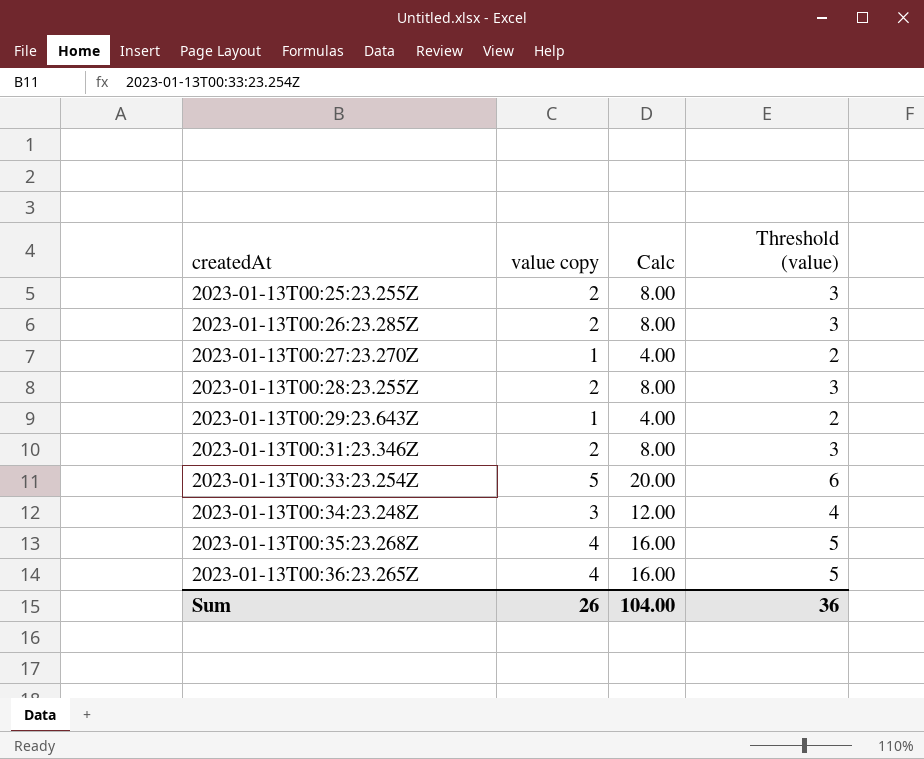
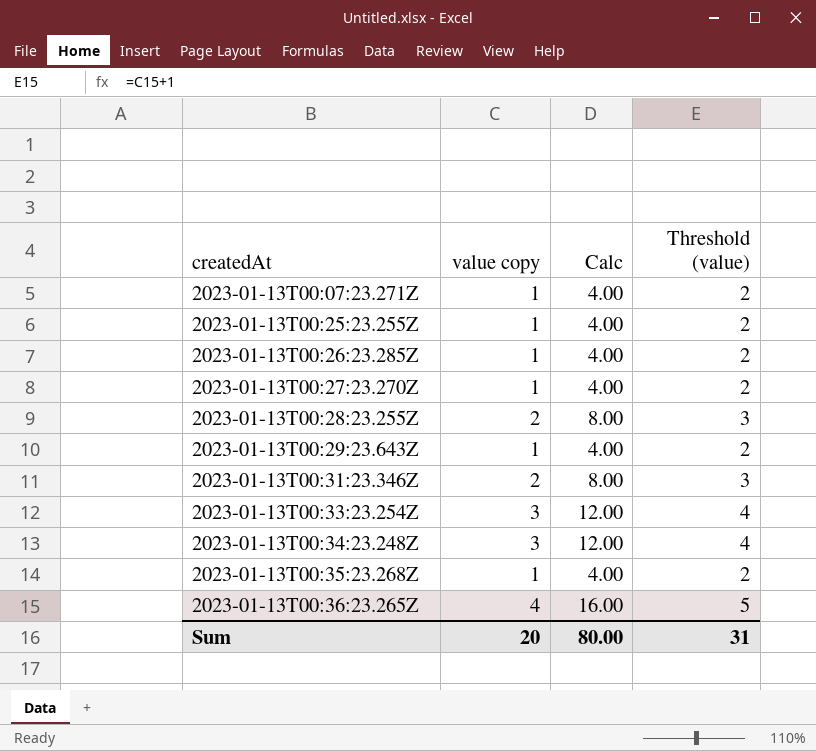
row 2023-01-13T00:07:23.271Z: none -> 1 | 4.00 | 2
2023-01-13T00:25:23.255Z | value copy: 2 -> 1
2023-01-13T00:25:23.255Z | Calc: 8.00 -> 4.00
2023-01-13T00:25:23.255Z | Threshold (value): 3 -> 2
2023-01-13T00:26:23.285Z | value copy: 2 -> 1
2023-01-13T00:26:23.285Z | Calc: 8.00 -> 4.00
2023-01-13T00:26:23.285Z | Threshold (value): 3 -> 2
2023-01-13T00:33:23.254Z | value copy: 5 -> 3
2023-01-13T00:33:23.254Z | Calc: 20.00 -> 12.00
2023-01-13T00:33:23.254Z | Threshold (value): 6 -> 4
2023-01-13T00:35:23.268Z | value copy: 4 -> 1
2023-01-13T00:35:23.268Z | Calc: 16.00 -> 4.00
2023-01-13T00:35:23.268Z | Threshold (value): 5 -> 2
Sum | value copy: 26 -> 20
Sum | Calc: 104.00 -> 80.00
Sum | Threshold (value): 36 -> 31

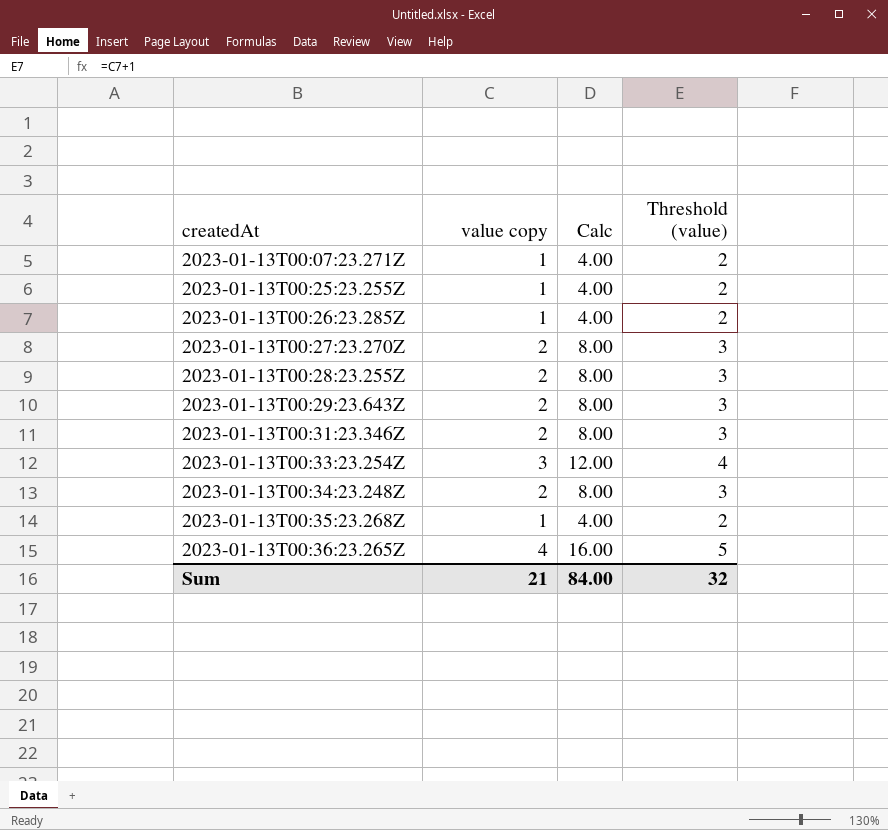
2023-01-13T00:27:23.270Z | value copy: 1 -> 2
2023-01-13T00:27:23.270Z | Calc: 4.00 -> 8.00
2023-01-13T00:27:23.270Z | Threshold (value): 2 -> 3
2023-01-13T00:29:23.643Z | value copy: 1 -> 2
2023-01-13T00:29:23.643Z | Calc: 4.00 -> 8.00
2023-01-13T00:29:23.643Z | Threshold (value): 2 -> 3
2023-01-13T00:34:23.248Z | value copy: 3 -> 2
2023-01-13T00:34:23.248Z | Calc: 12.00 -> 8.00
2023-01-13T00:34:23.248Z | Threshold (value): 4 -> 3
Sum | value copy: 20 -> 21
Sum | Calc: 80.00 -> 84.00
Sum | Threshold (value): 31 -> 32

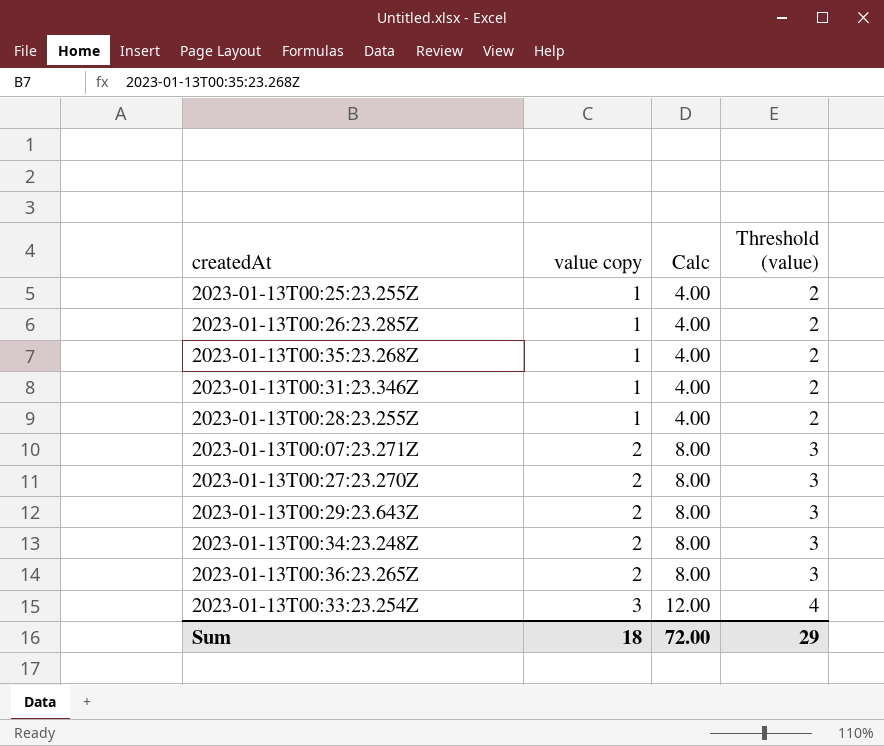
row order: createdAt ascending -> value copy ascending
2023-01-13T00:31:23.346Z | value copy: 2 -> 1
2023-01-13T00:31:23.346Z | Calc: 8.00 -> 4.00
2023-01-13T00:31:23.346Z | Threshold (value): 3 -> 2
2023-01-13T00:28:23.255Z | value copy: 2 -> 1
2023-01-13T00:28:23.255Z | Calc: 8.00 -> 4.00
2023-01-13T00:28:23.255Z | Threshold (value): 3 -> 2
2023-01-13T00:07:23.271Z | value copy: 1 -> 2
2023-01-13T00:07:23.271Z | Calc: 4.00 -> 8.00
2023-01-13T00:07:23.271Z | Threshold (value): 2 -> 3
2023-01-13T00:36:23.265Z | value copy: 4 -> 2
2023-01-13T00:36:23.265Z | Calc: 16.00 -> 8.00
2023-01-13T00:36:23.265Z | Threshold (value): 5 -> 3
Sum | value copy: 21 -> 18
Sum | Calc: 84.00 -> 72.00
Sum | Threshold (value): 32 -> 29

